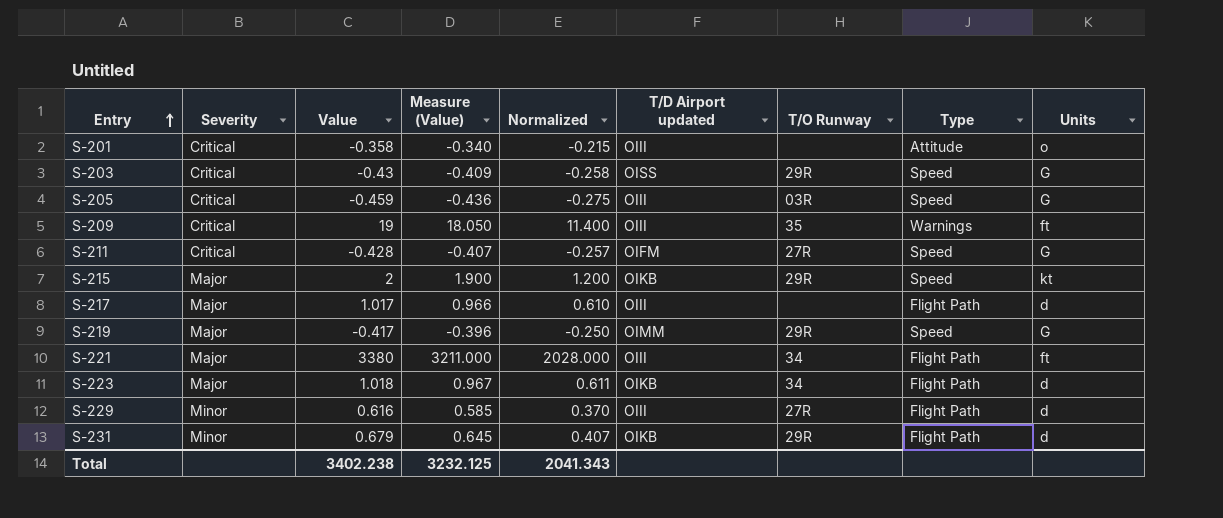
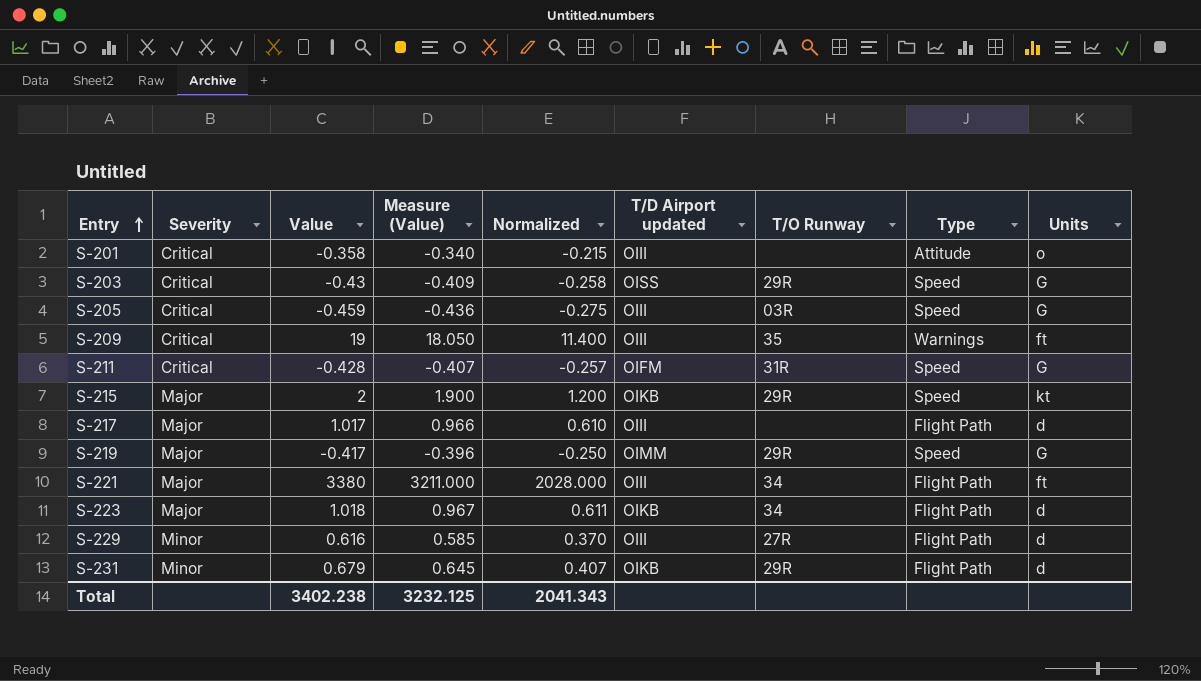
S-211 | T/O Runway: 27R -> 31R

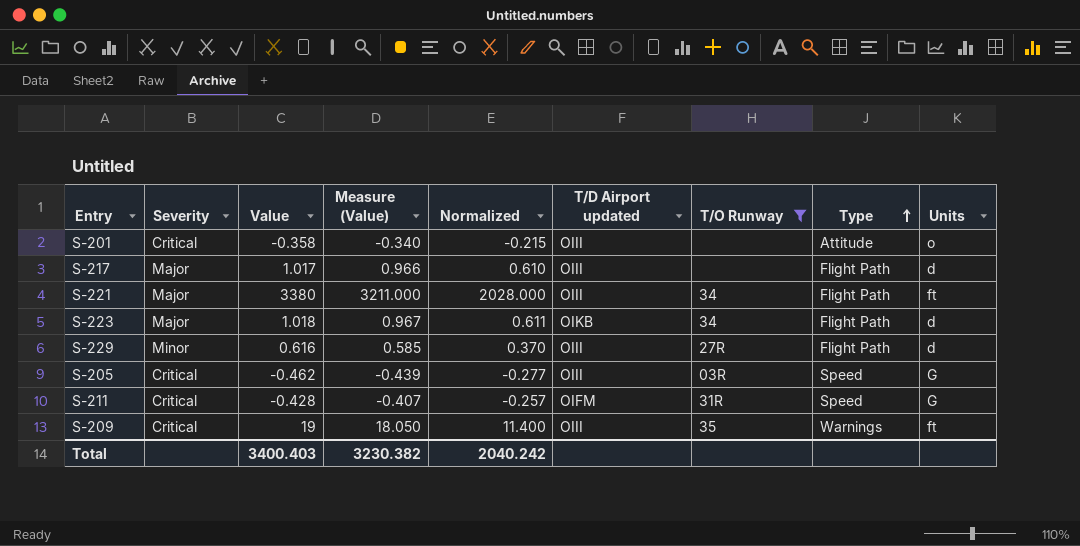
filter: none -> T/O Runway != 29R
row order: Entry ascending -> Type ascending
S-205 | Value: -0.459 -> -0.462
S-205 | Measure (Value): -0.436 -> -0.439
S-205 | Normalized: -0.275 -> -0.277
Total | Value: 3402.238 -> 3400.403
Total | Measure (Value): 3232.125 -> 3230.382
Total | Normalized: 2041.343 -> 2040.242

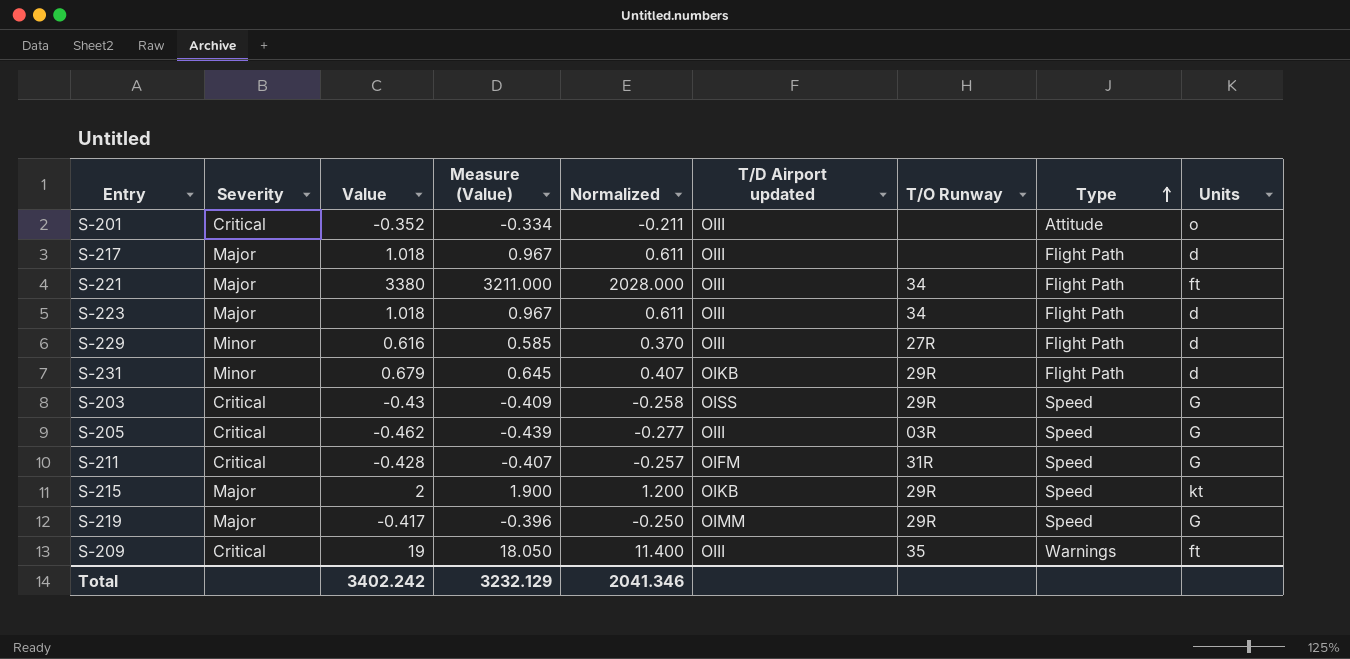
filter: T/O Runway != 29R -> none
S-201 | Value: -0.358 -> -0.352
S-201 | Measure (Value): -0.340 -> -0.334
S-201 | Normalized: -0.215 -> -0.211
S-217 | Value: 1.017 -> 1.018
S-217 | Measure (Value): 0.966 -> 0.967
S-217 | Normalized: 0.610 -> 0.611
S-223 | T/D Airport updated: OIKB -> OIII
Total | Value: 3400.403 -> 3402.242
Total | Measure (Value): 3230.382 -> 3232.129
Total | Normalized: 2040.242 -> 2041.346

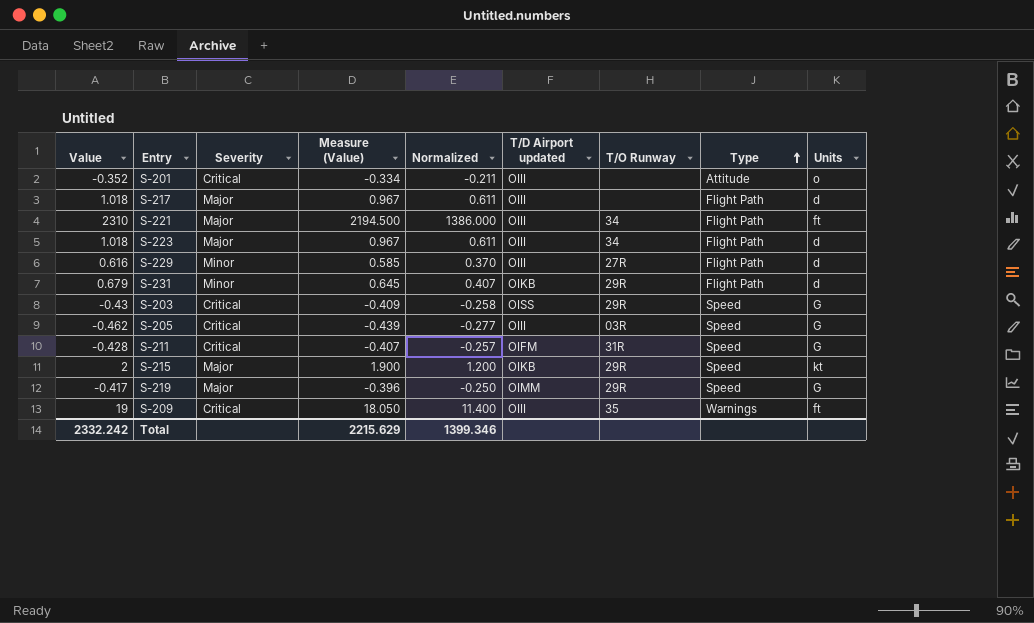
column Value | position: 3 -> 1
S-221 | Value: 3380 -> 2310
S-221 | Measure (Value): 3211.000 -> 2194.500
S-221 | Normalized: 2028.000 -> 1386.000
Total | Value: 3402.242 -> 2332.242
Total | Measure (Value): 3232.129 -> 2215.629
Total | Normalized: 2041.346 -> 1399.346

